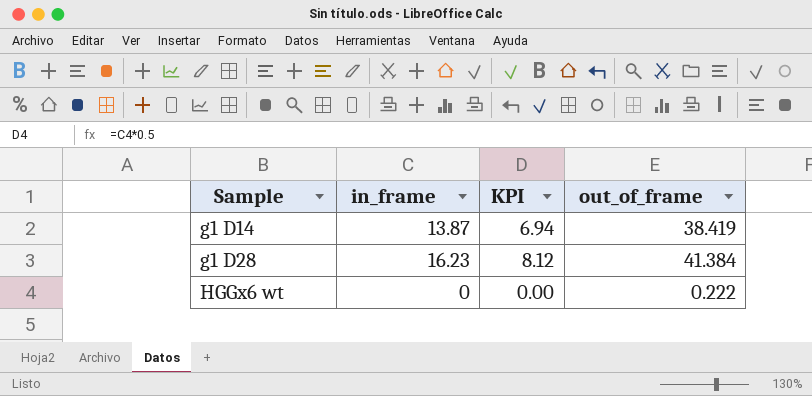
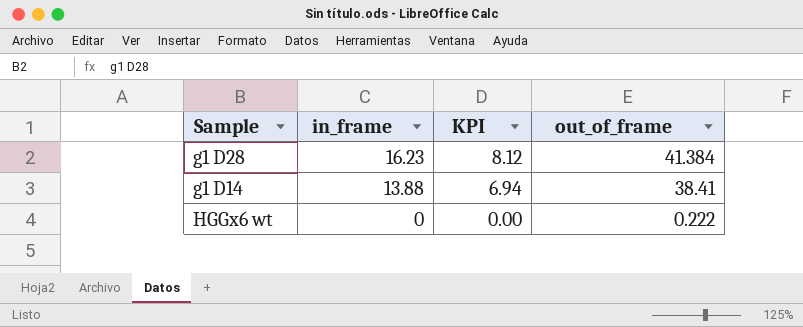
row order: Sample ascending -> in_frame descending
g1 D14 | in_frame: 13.87 -> 13.88
g1 D14 | out_of_frame: 38.419 -> 38.41

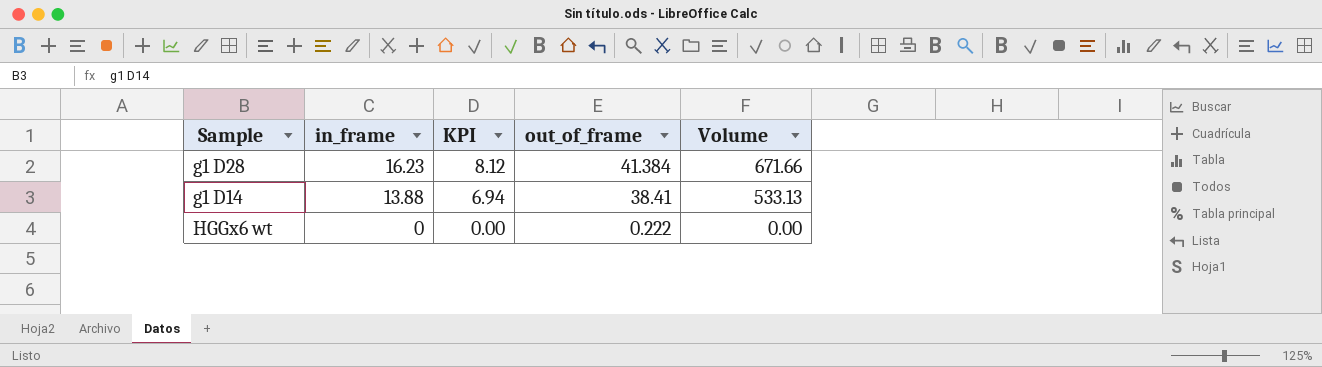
column Volume | formula: none -> [in_frame] * [out_of_frame]

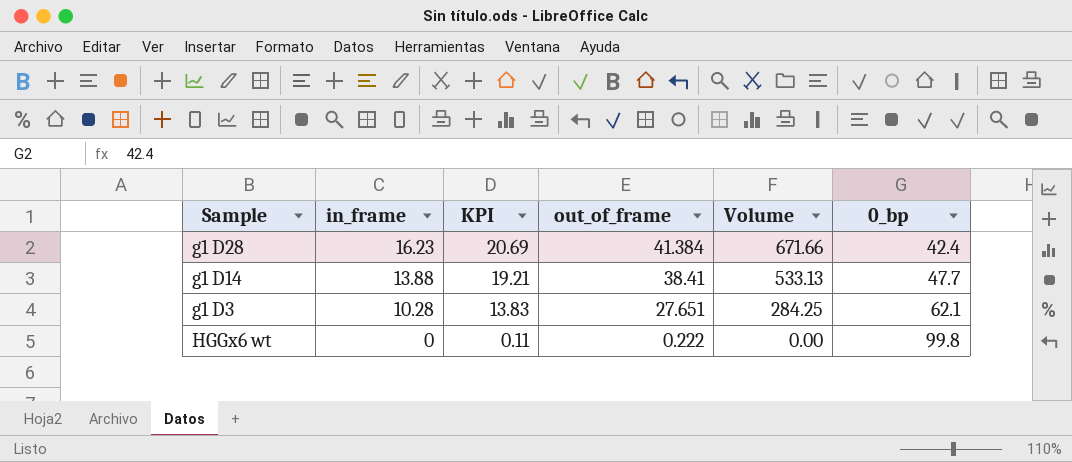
column KPI | formula: [in_frame] * 0.5 -> [out_of_frame] * 0.5
column 0_bp | position: none -> 6
row g1 D3: none -> 10.28 | 13.83 | 27.651 | 284.25 | 62.1

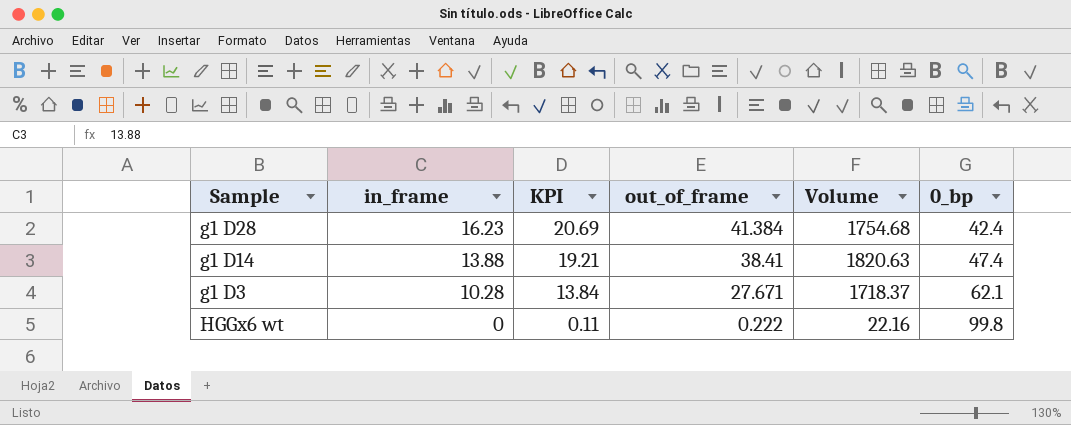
column Volume | formula: [in_frame] * [out_of_frame] -> [out_of_frame] * [0_bp]
g1 D14 | 0_bp: 47.7 -> 47.4
g1 D3 | KPI: 13.83 -> 13.84
g1 D3 | out_of_frame: 27.651 -> 27.671

